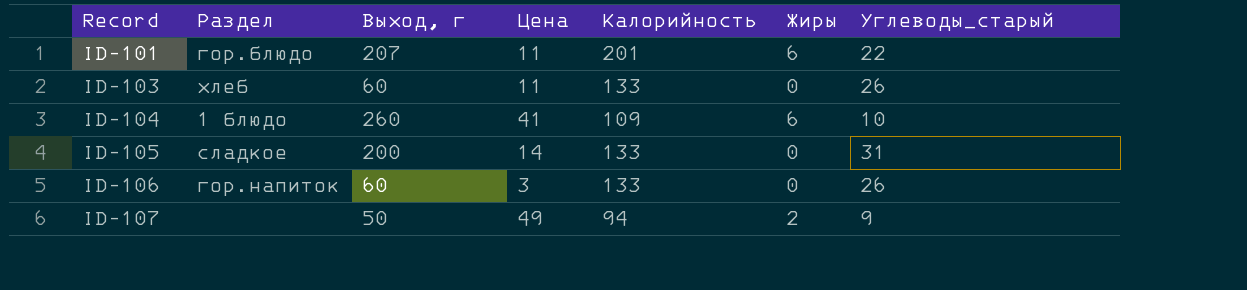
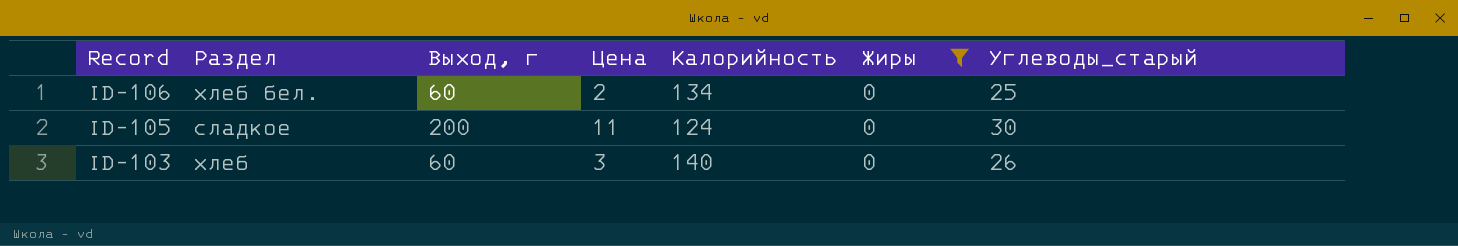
filter: none -> Жиры = 0
row order: Record ascending -> Record descending
ID-106 | Раздел: гор.напиток -> хлеб бел.
ID-106 | Цена: 3 -> 2
ID-106 | Калорийность: 133 -> 134
ID-106 | Углеводы_старый: 26 -> 25
ID-105 | Цена: 14 -> 11
ID-105 | Калорийность: 133 -> 124
ID-105 | Углеводы_старый: 31 -> 30
ID-103 | Цена: 11 -> 3
ID-103 | Калорийность: 133 -> 140

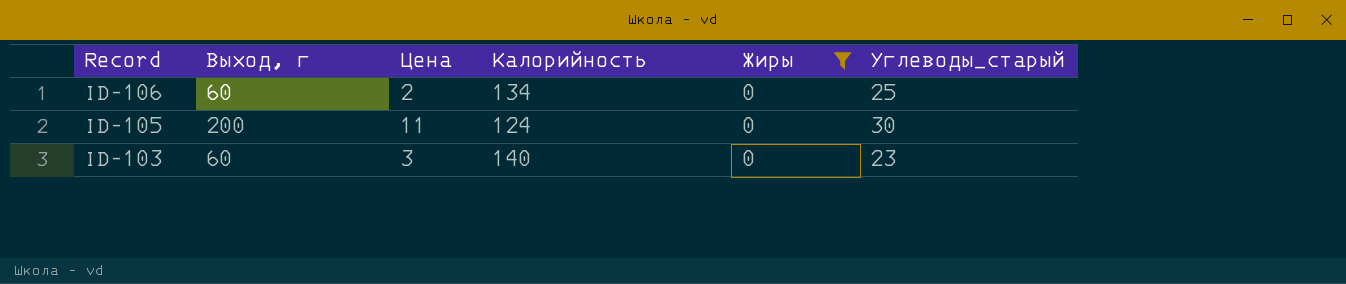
column Раздел | position: 2 -> none
ID-103 | Углеводы_старый: 26 -> 23

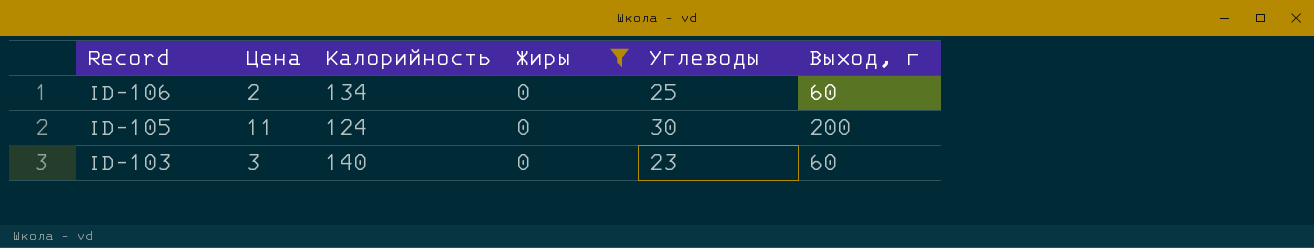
column name: Углеводы_старый -> Углеводы
column Выход, г | position: 2 -> 6

